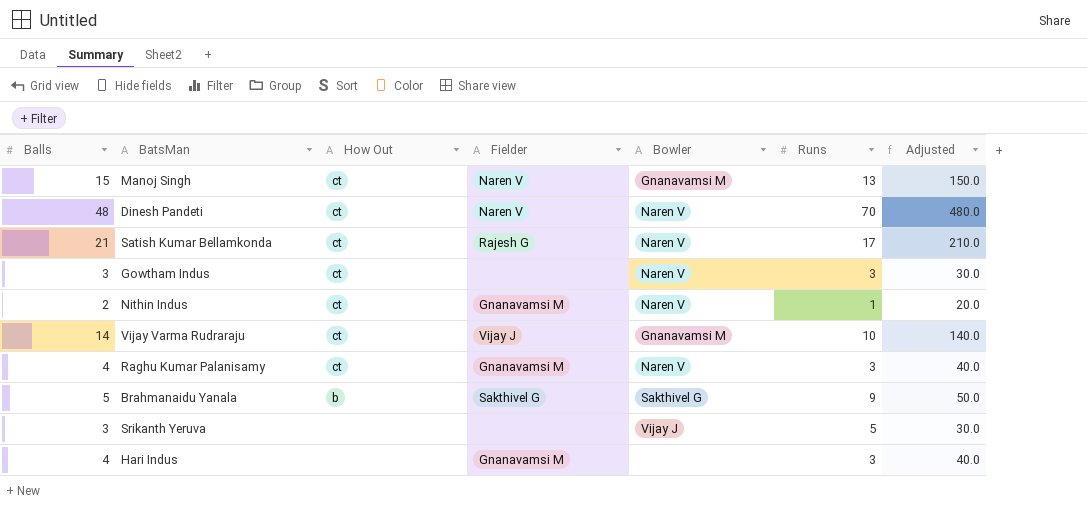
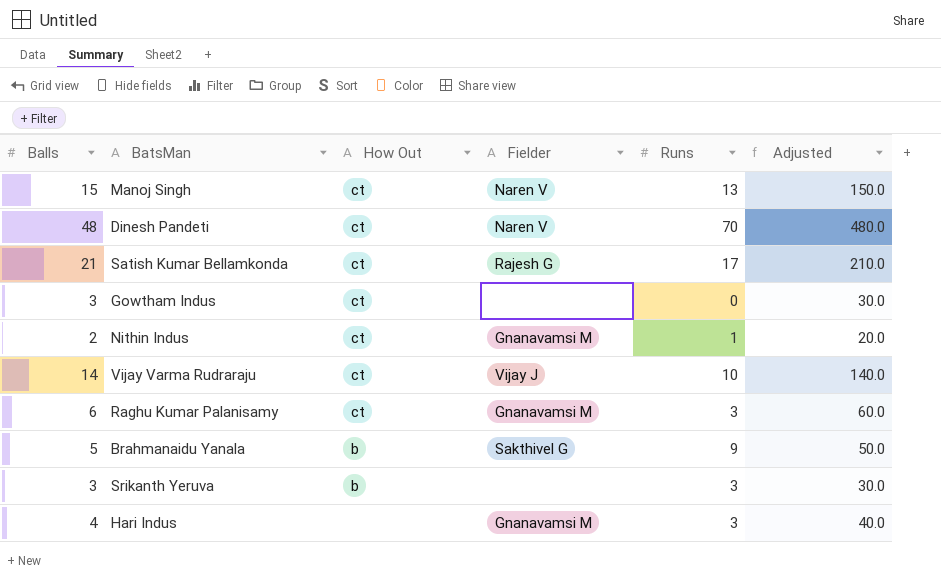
column Bowler | position: 5 -> none
Gowtham Indus | Runs: 3 -> 0
Raghu Kumar Palanisamy | Balls: 4 -> 6
Raghu Kumar Palanisamy | Adjusted: 40.0 -> 60.0
Srikanth Yeruva | How Out: none -> b
Srikanth Yeruva | Runs: 5 -> 3

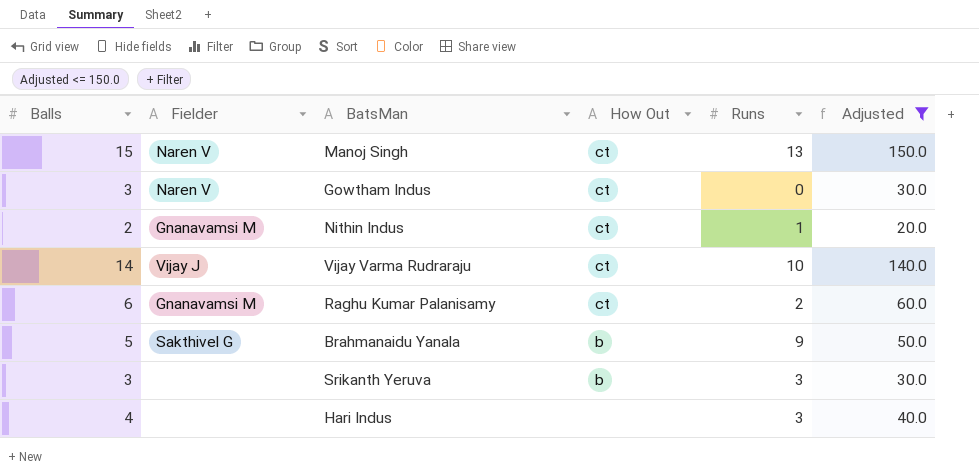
filter: none -> Adjusted <= 150.0
column Fielder | position: 4 -> 2
Gowtham Indus | Fielder: none -> Naren V
Raghu Kumar Palanisamy | Runs: 3 -> 2
Hari Indus | Fielder: Gnanavamsi M -> none

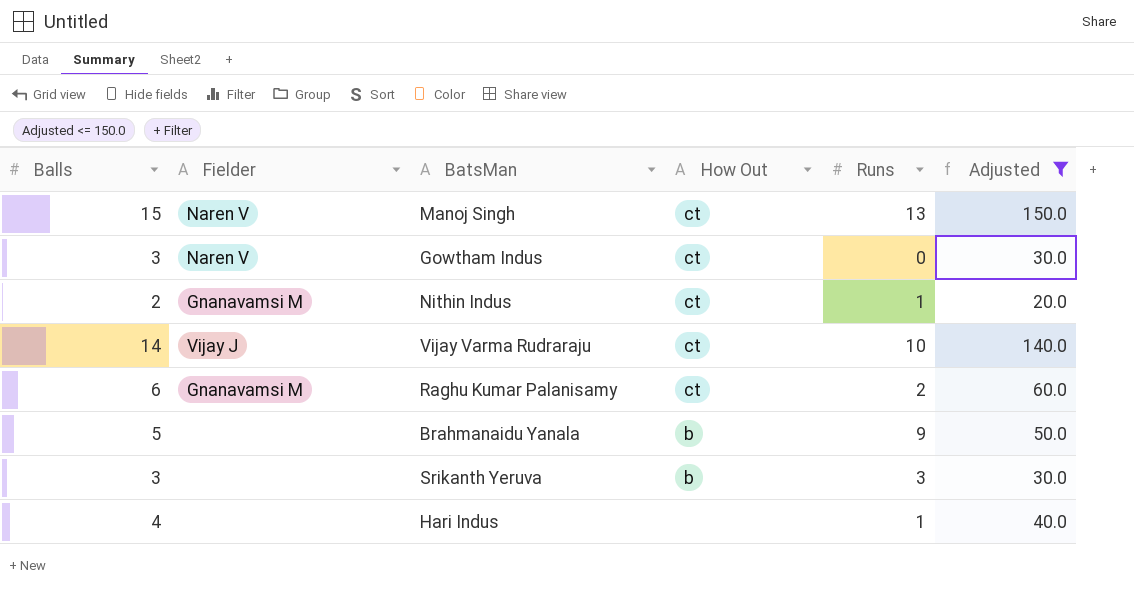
Brahmanaidu Yanala | Fielder: Sakthivel G -> none
Hari Indus | Runs: 3 -> 1

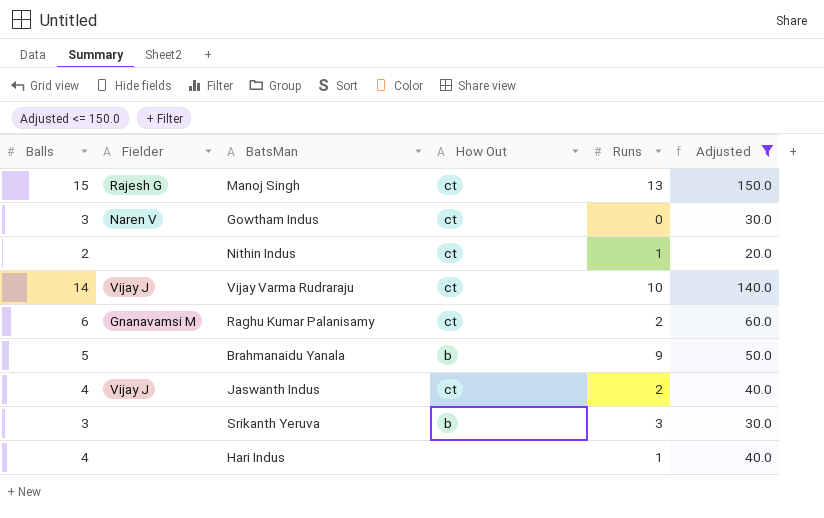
Manoj Singh | Fielder: Naren V -> Rajesh G
Nithin Indus | Fielder: Gnanavamsi M -> none
row Jaswanth Indus: none -> 4 | Vijay J | ct | 2 | 40.0

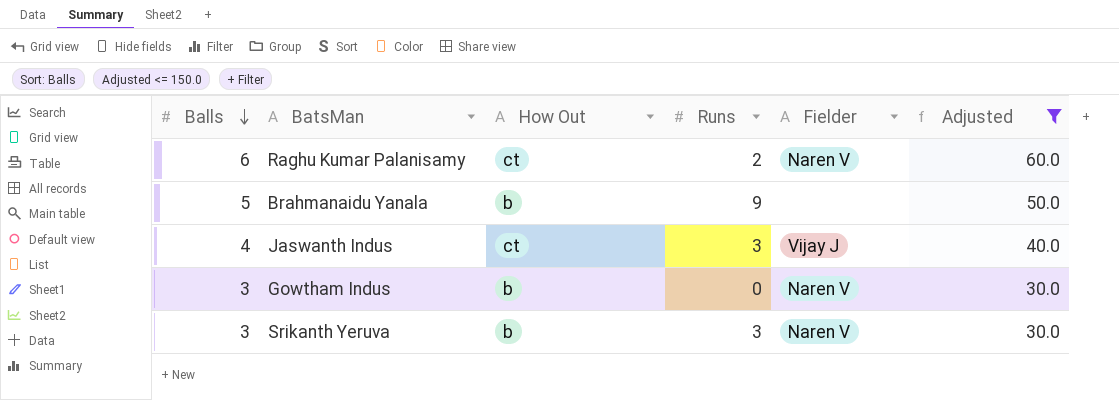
row order: none -> Balls descending
column Fielder | position: 2 -> 5
row Manoj Singh: 15 | Rajesh G | ct | 13 | 150.0 -> none
row Nithin Indus: 2 | none | ct | 1 | 20.0 -> none
row Vijay Varma Rudraraju: 14 | Vijay J | ct | 10 | 140.0 -> none
row Hari Indus: 4 | none | none | 1 | 40.0 -> none
Raghu Kumar Palanisamy | Fielder: Gnanavamsi M -> Naren V
Jaswanth Indus | Runs: 2 -> 3
Gowtham Indus | How Out: ct -> b
Srikanth Yeruva | Fielder: none -> Naren V

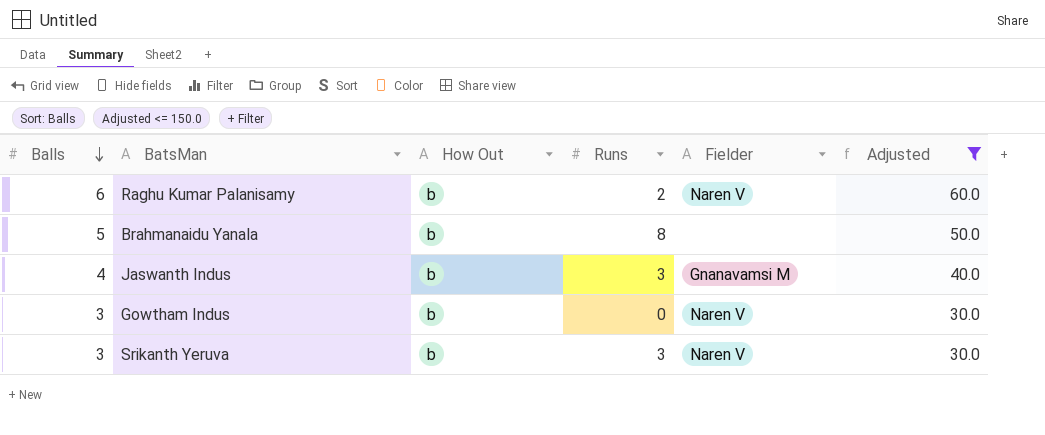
Raghu Kumar Palanisamy | How Out: ct -> b
Brahmanaidu Yanala | Runs: 9 -> 8
Jaswanth Indus | How Out: ct -> b
Jaswanth Indus | Fielder: Vijay J -> Gnanavamsi M

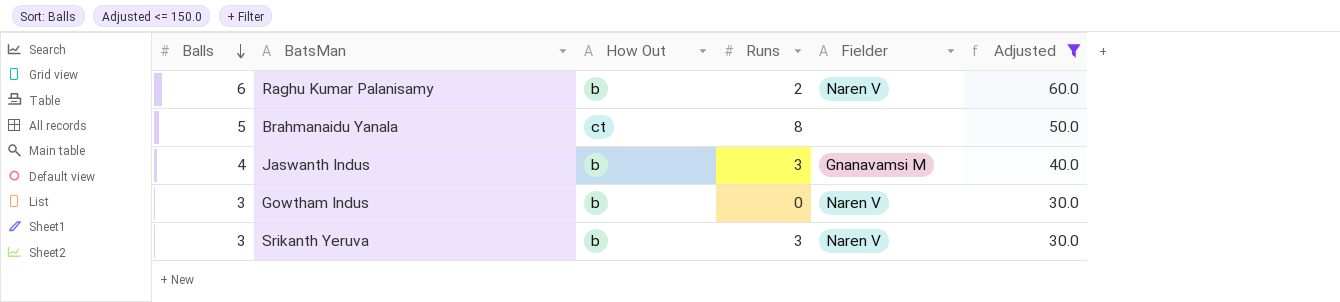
Brahmanaidu Yanala | How Out: b -> ct

